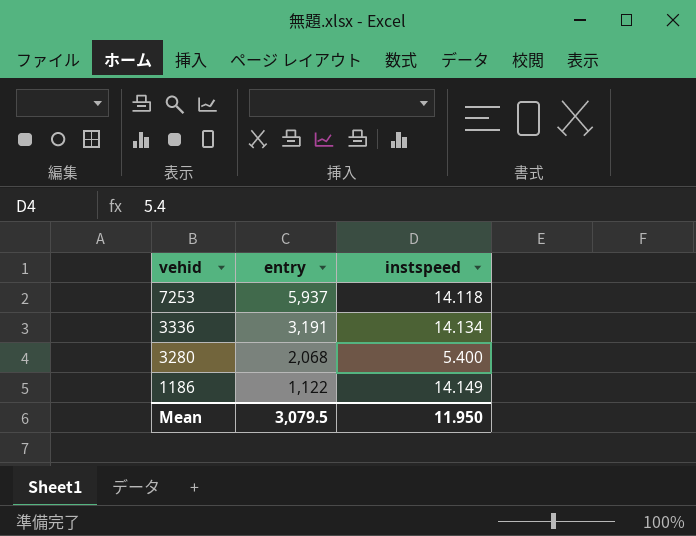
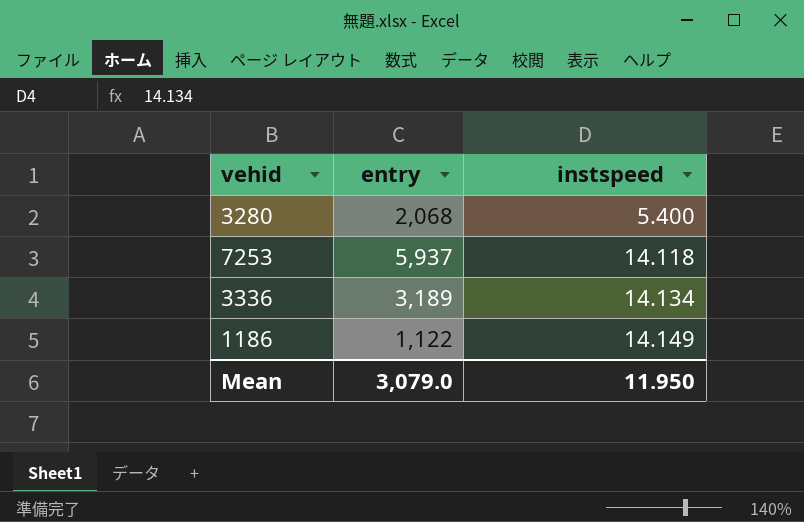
row order: vehid descending -> instspeed ascending
3336 | entry: 3,191 -> 3,189
Mean | entry: 3,079.5 -> 3,079.0

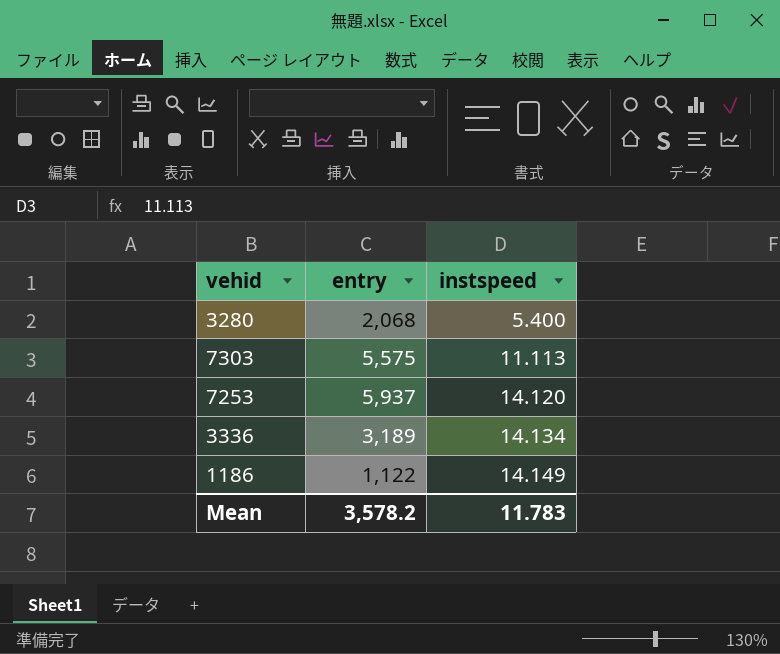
row 7303: none -> 5,575 | 11.113
7253 | instspeed: 14.118 -> 14.120
Mean | entry: 3,079.0 -> 3,578.2
Mean | instspeed: 11.950 -> 11.783

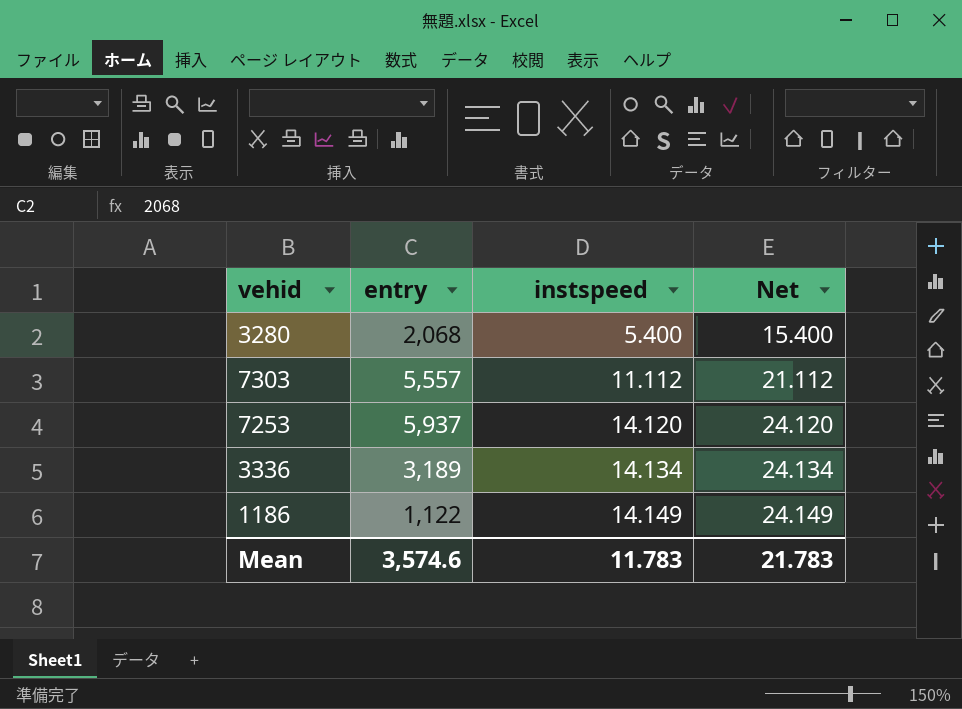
column Net | formula: none -> [instspeed] + 10
7303 | entry: 5,575 -> 5,557
7303 | instspeed: 11.113 -> 11.112
Mean | entry: 3,578.2 -> 3,574.6

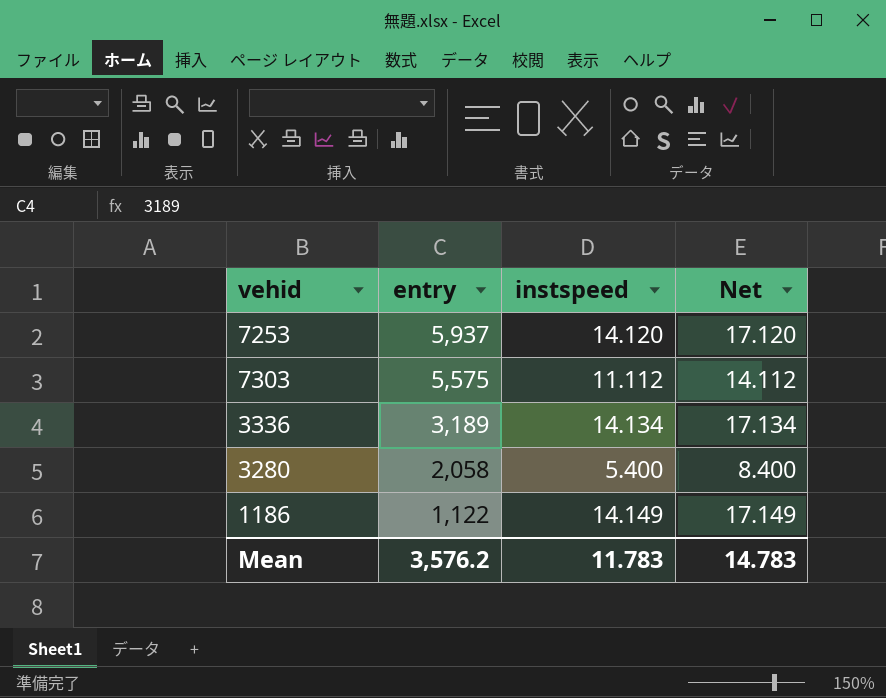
row order: instspeed ascending -> entry descending
column Net | formula: [instspeed] + 10 -> [instspeed] + 3
7303 | entry: 5,557 -> 5,575
3280 | entry: 2,068 -> 2,058
Mean | entry: 3,574.6 -> 3,576.2
Mean | Net: 21.783 -> 14.783

